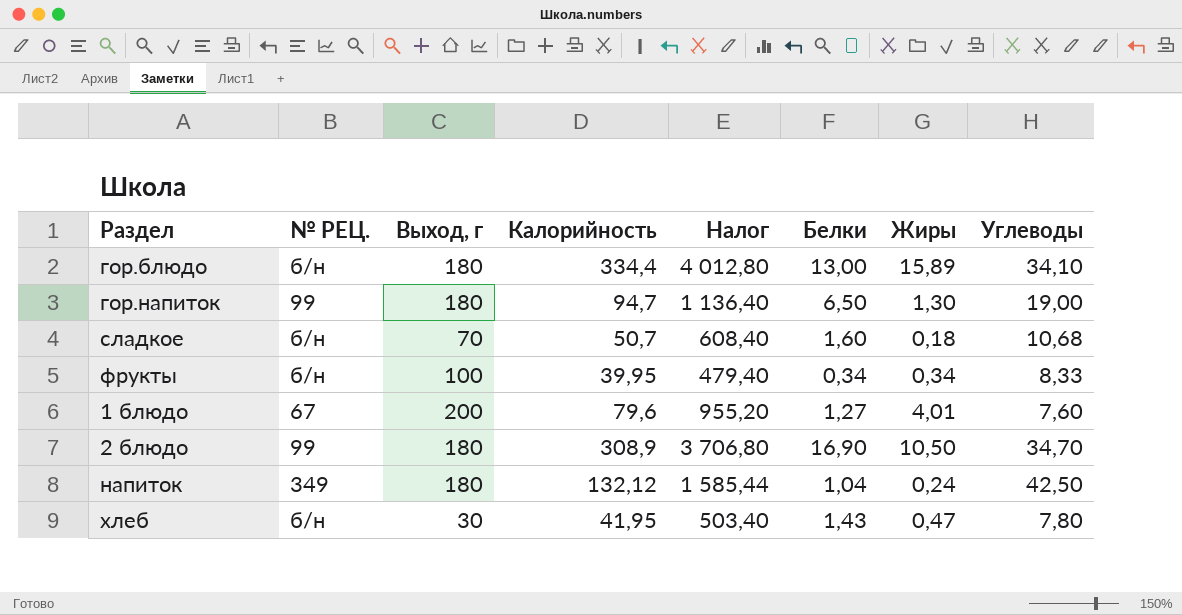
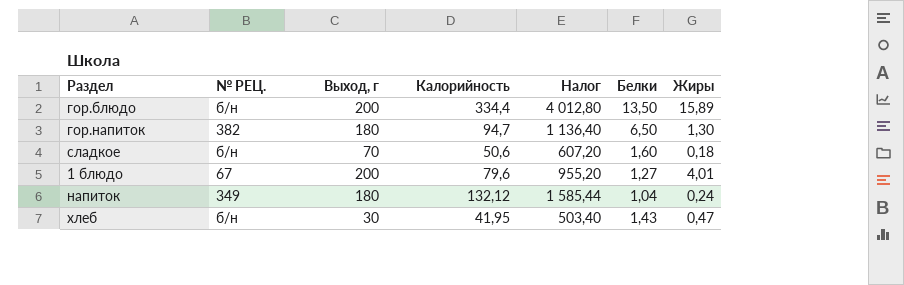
column Углеводы | position: 8 -> none
row фрукты: б/н | 100 | 39,95 | 479,40 | 0,34 | 0,34 | 8,33 -> none
row 2 блюдо: 99 | 180 | 308,9 | 3 706,80 | 16,90 | 10,50 | 34,70 -> none
гор.блюдо | Выход, г: 180 -> 200
гор.блюдо | Белки: 13,00 -> 13,50
гор.напиток | № РЕЦ.: 99 -> 382
сладкое | Калорийность: 50,7 -> 50,6
сладкое | Налог: 608,40 -> 607,20

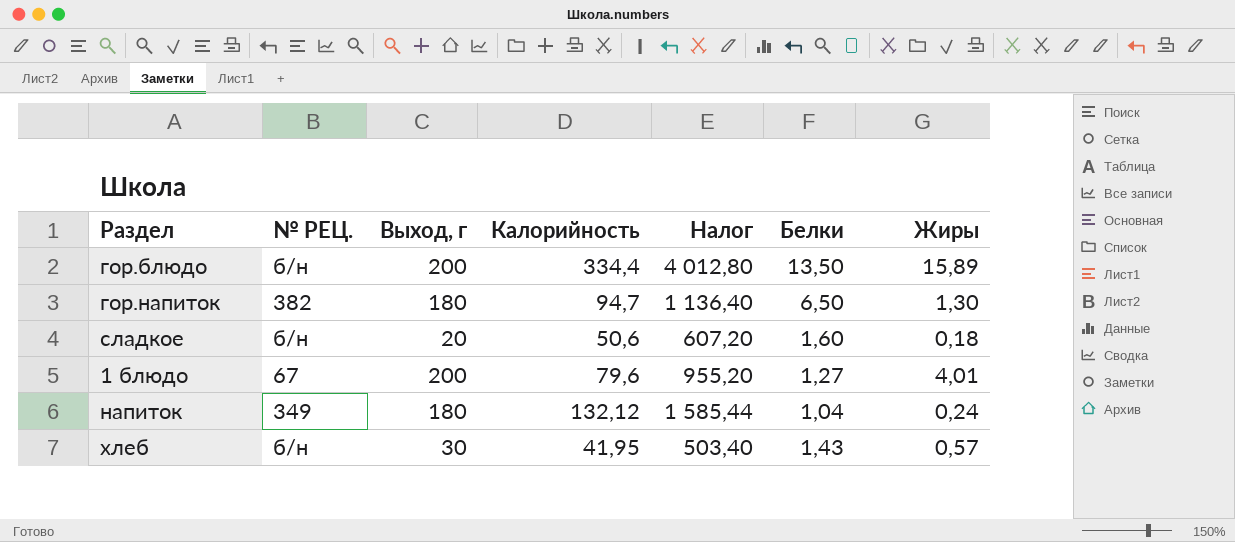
сладкое | Выход, г: 70 -> 20
хлеб | Жиры: 0,47 -> 0,57

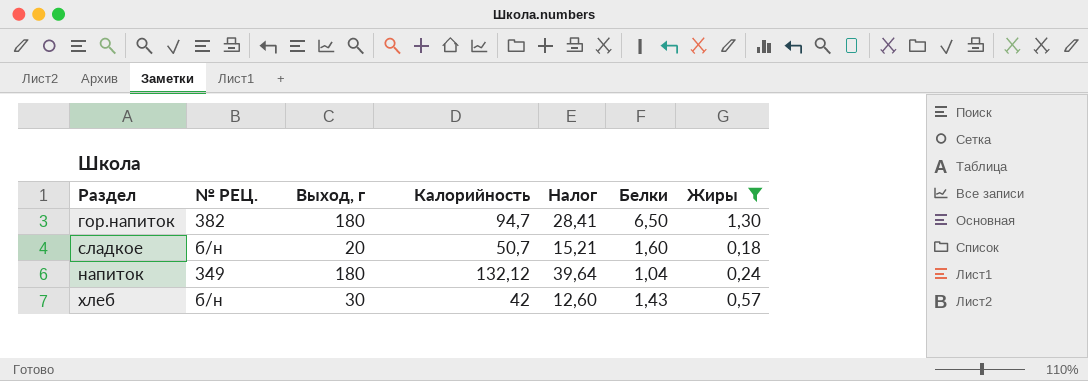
filter: none -> Жиры <= 1,30
column Налог | formula: [Калорийность] * 12 -> [Калорийность] * 0,3
сладкое | Калорийность: 50,6 -> 50,7
хлеб | Калорийность: 41,95 -> 42

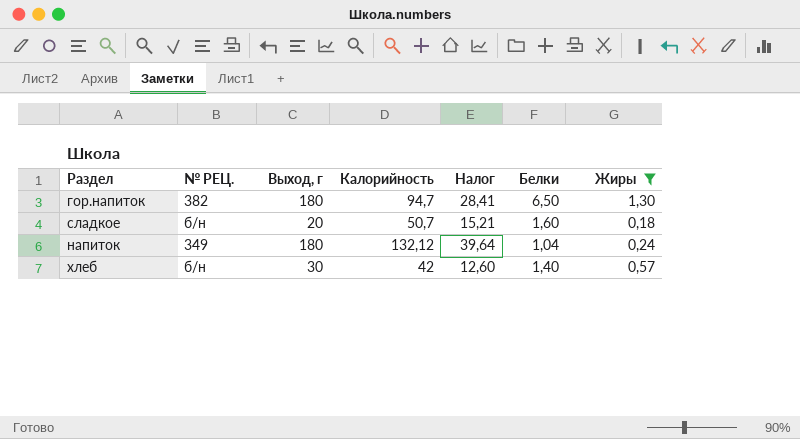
хлеб | Белки: 1,43 -> 1,40

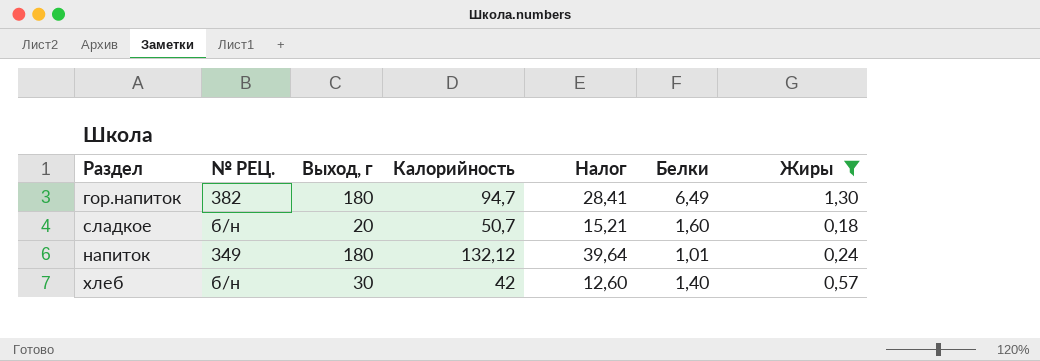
гор.напиток | Белки: 6,50 -> 6,49
напиток | Белки: 1,04 -> 1,01

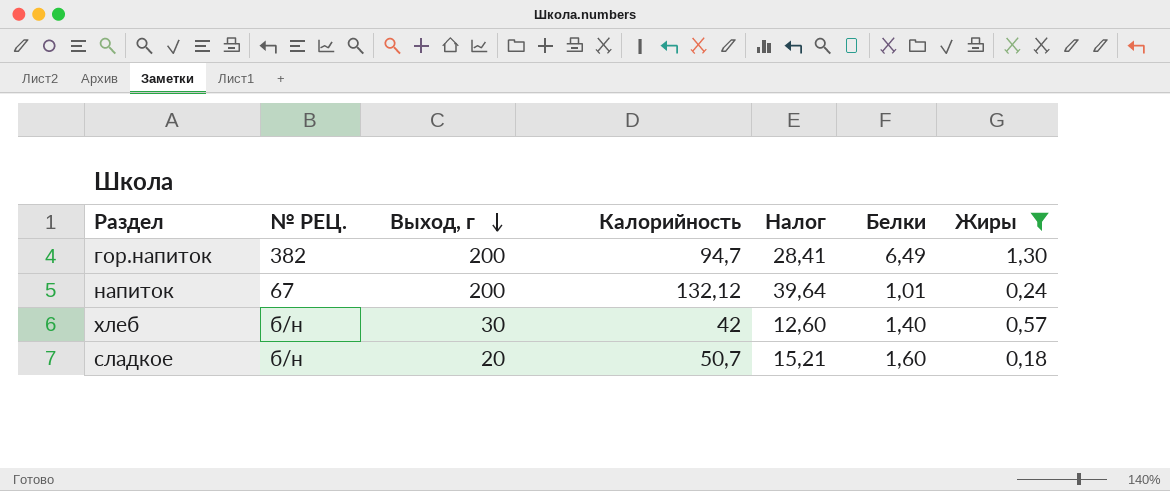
row order: none -> Выход, г descending
гор.напиток | Выход, г: 180 -> 200
напиток | № РЕЦ.: 349 -> 67
напиток | Выход, г: 180 -> 200

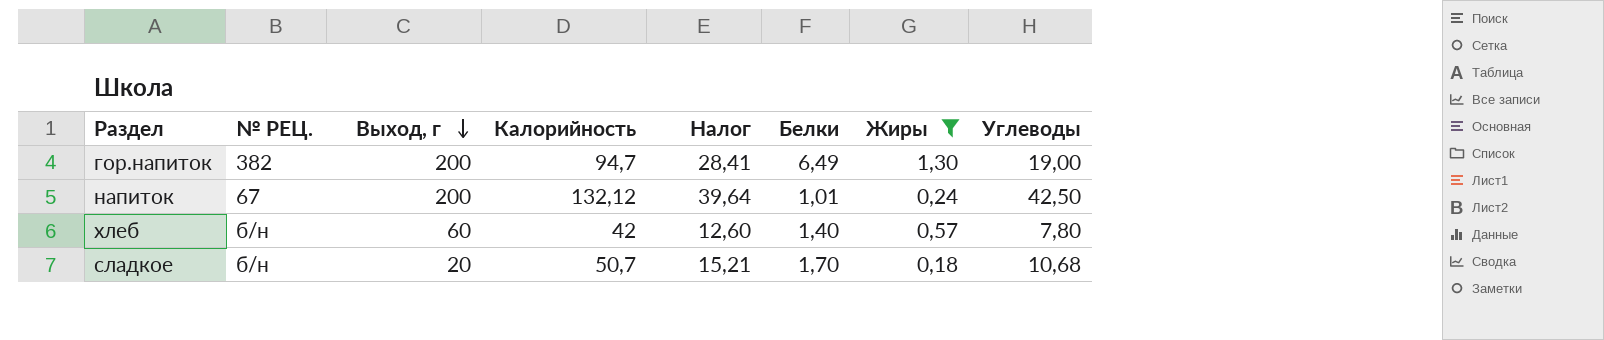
column Углеводы | position: none -> 8
хлеб | Выход, г: 30 -> 60
сладкое | Белки: 1,60 -> 1,70

